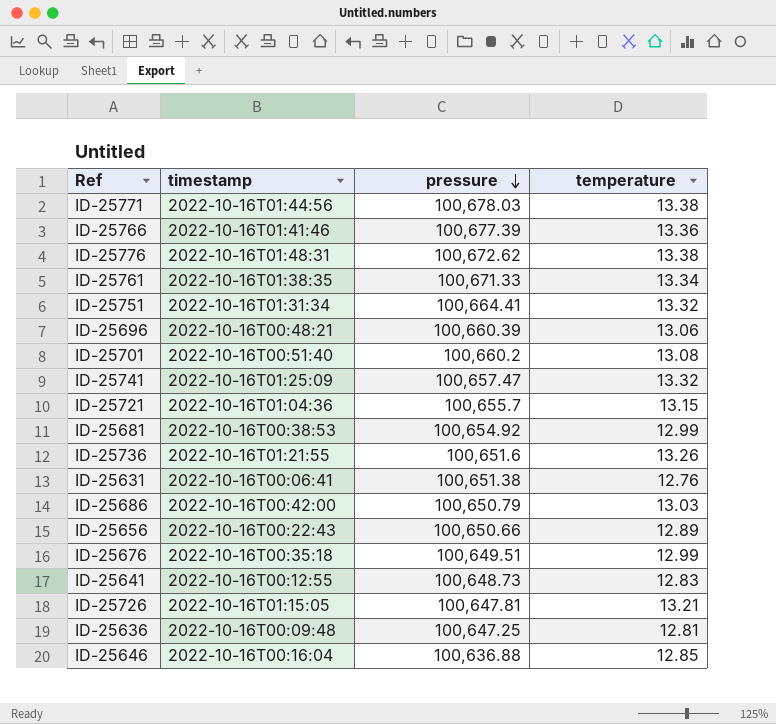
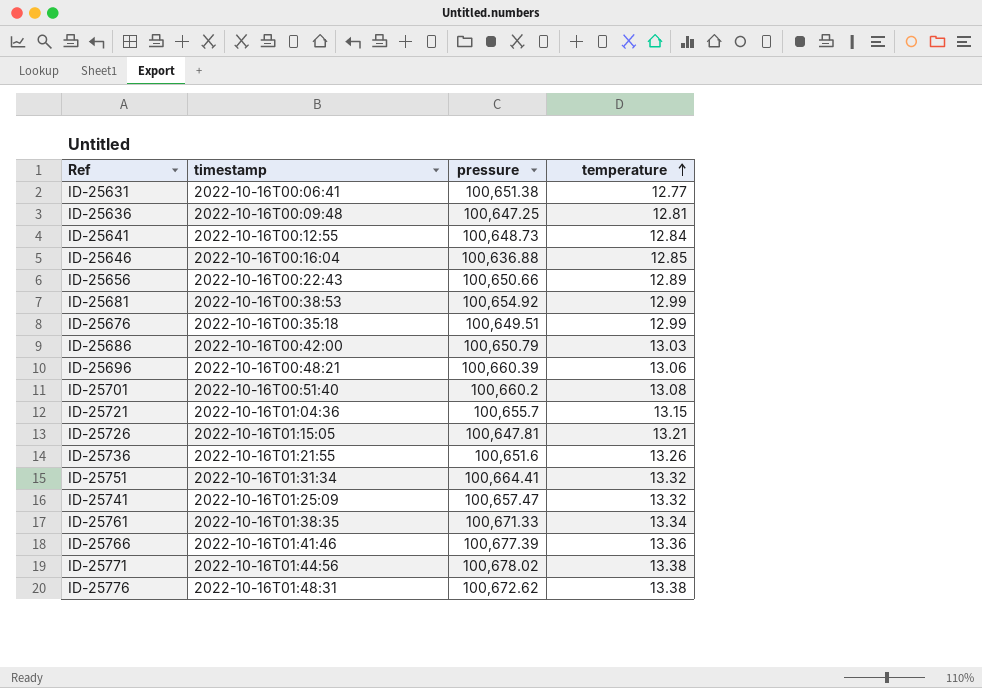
row order: pressure descending -> temperature ascending
ID-25631 | temperature: 12.76 -> 12.77
ID-25641 | temperature: 12.83 -> 12.84
ID-25771 | pressure: 100,678.03 -> 100,678.02

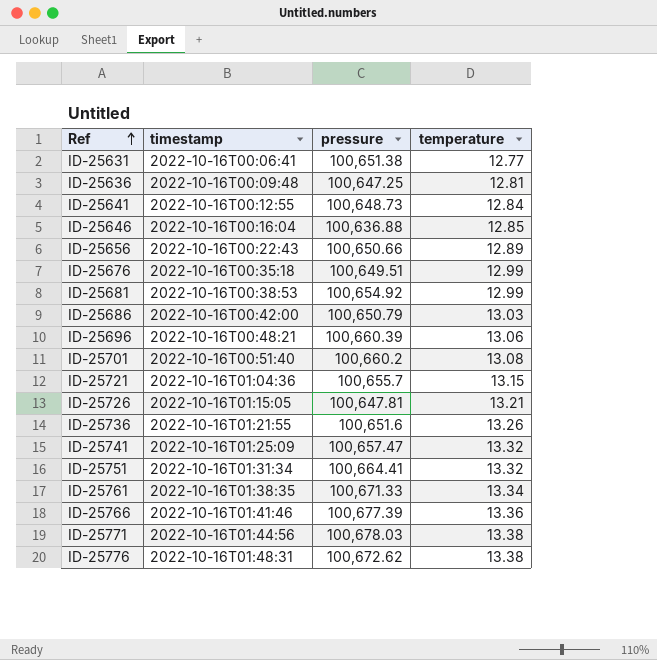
row order: temperature ascending -> Ref ascending
ID-25771 | pressure: 100,678.02 -> 100,678.03

